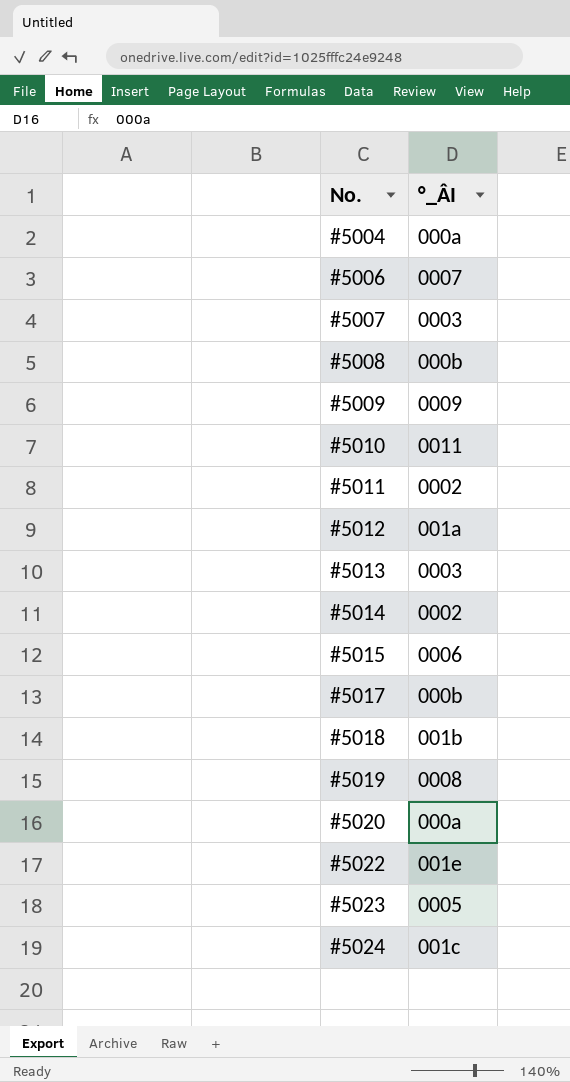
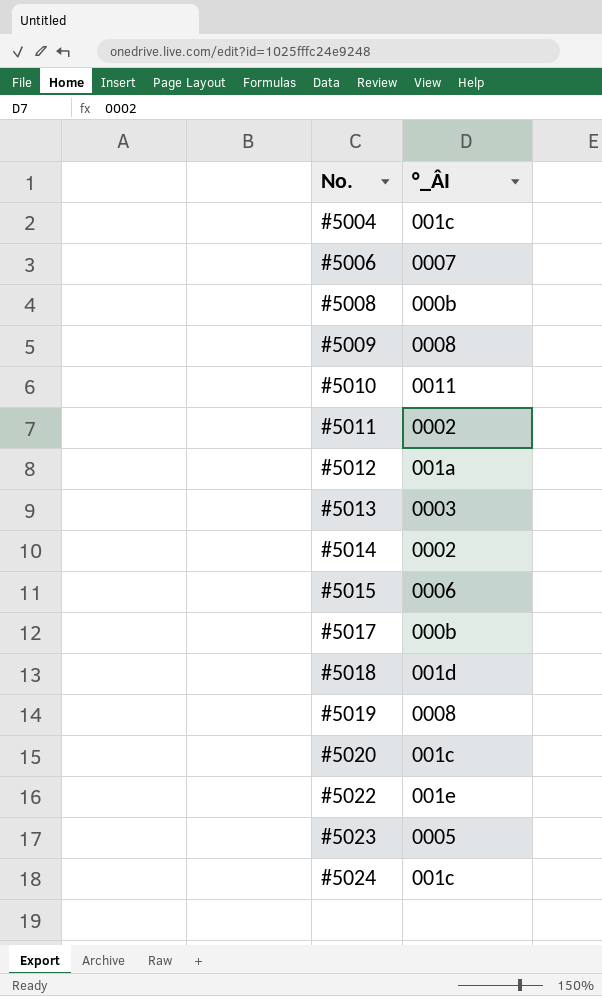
row #5007: 0003 -> none
#5004 | °_ÂI: 000a -> 001c
#5009 | °_ÂI: 0009 -> 0008
#5018 | °_ÂI: 001b -> 001d
#5020 | °_ÂI: 000a -> 001c

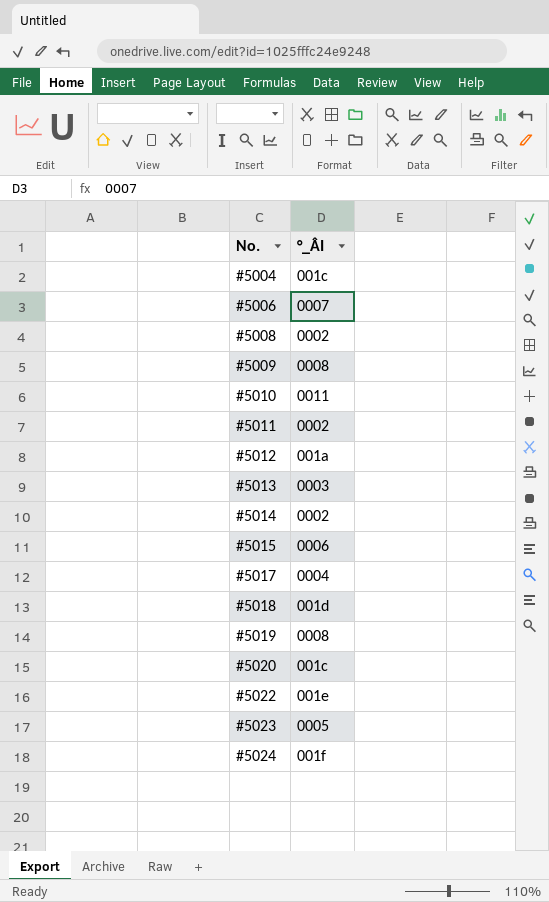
#5008 | °_ÂI: 000b -> 0002
#5017 | °_ÂI: 000b -> 0004
#5024 | °_ÂI: 001c -> 001f

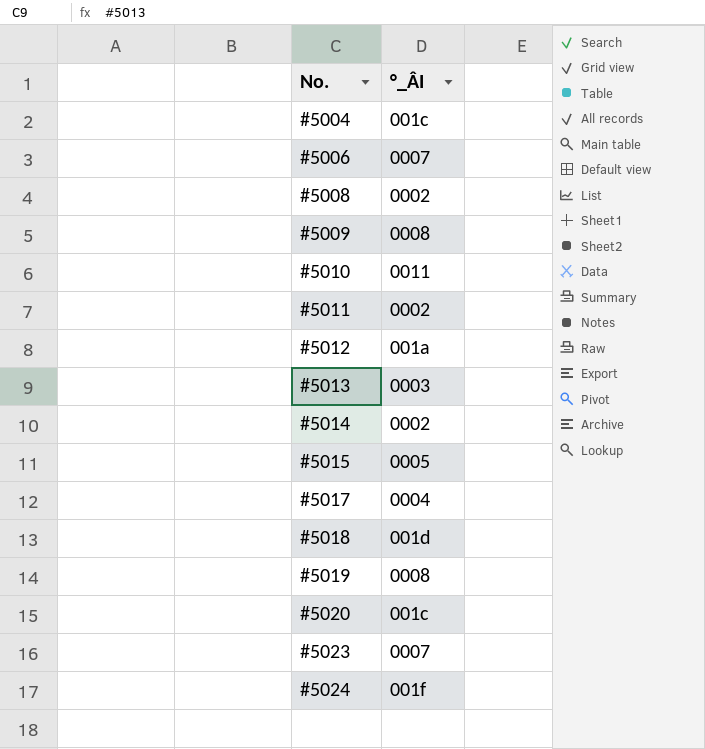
row #5022: 001e -> none
#5015 | °_ÂI: 0006 -> 0005
#5023 | °_ÂI: 0005 -> 0007

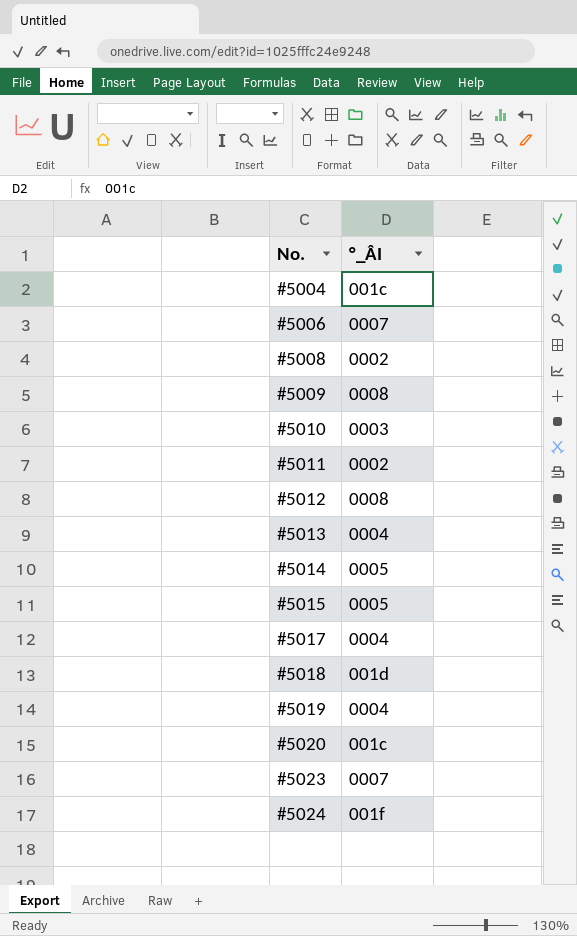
#5010 | °_ÂI: 0011 -> 0003
#5012 | °_ÂI: 001a -> 0008
#5013 | °_ÂI: 0003 -> 0004
#5014 | °_ÂI: 0002 -> 0005
#5019 | °_ÂI: 0008 -> 0004

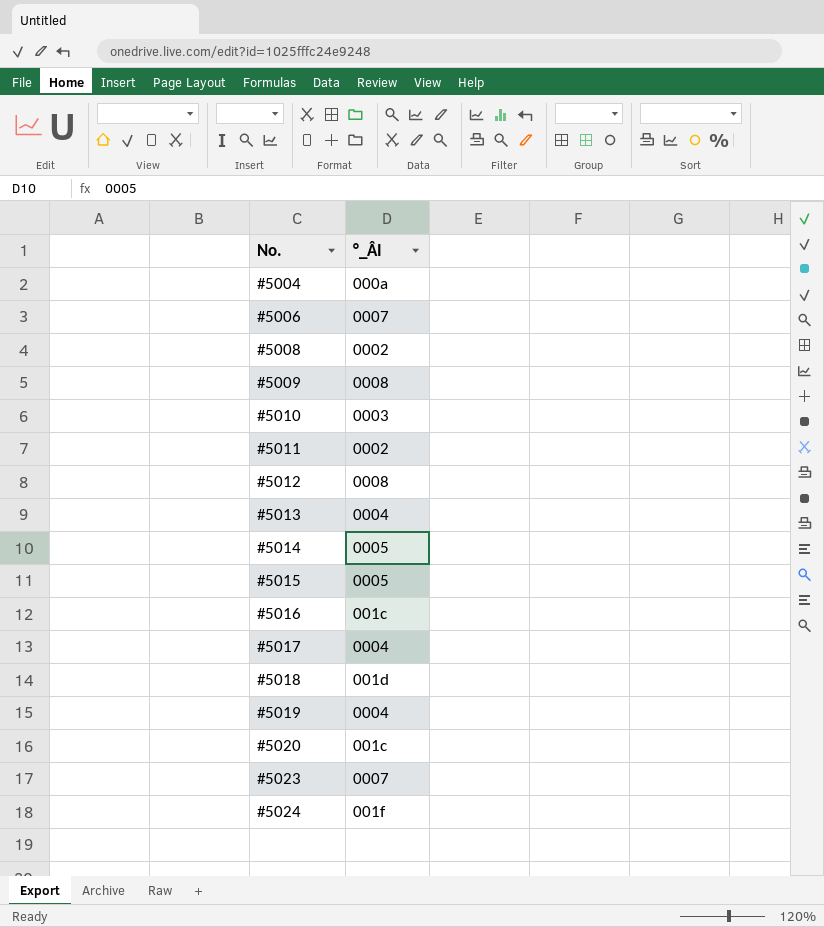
#5004 | °_ÂI: 001c -> 000a
row #5016: none -> 001c

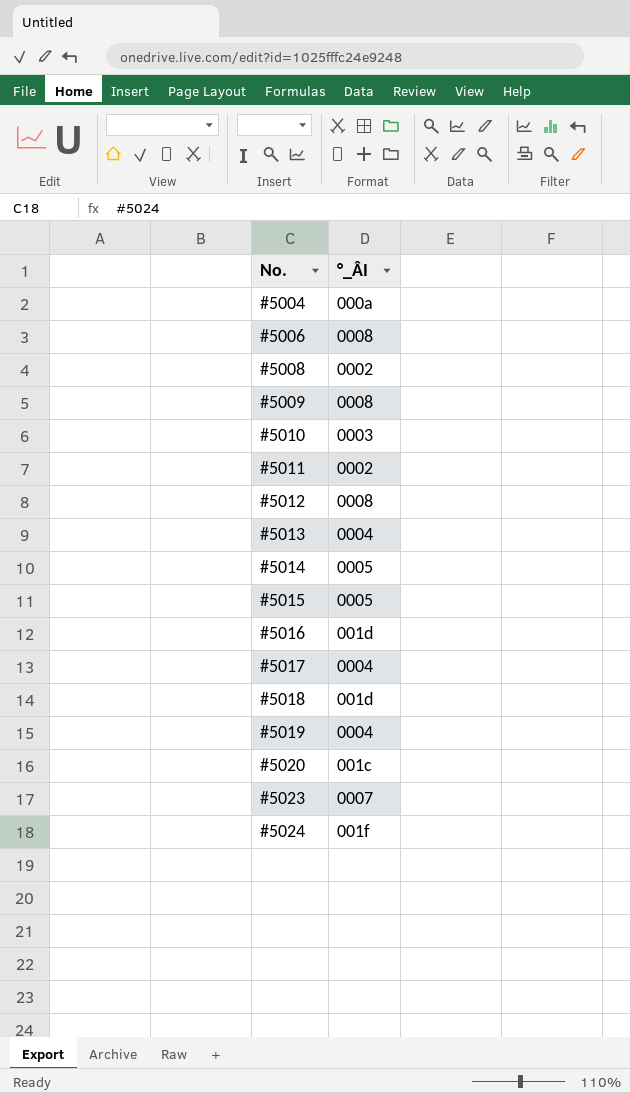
#5006 | °_ÂI: 0007 -> 0008
#5016 | °_ÂI: 001c -> 001d

